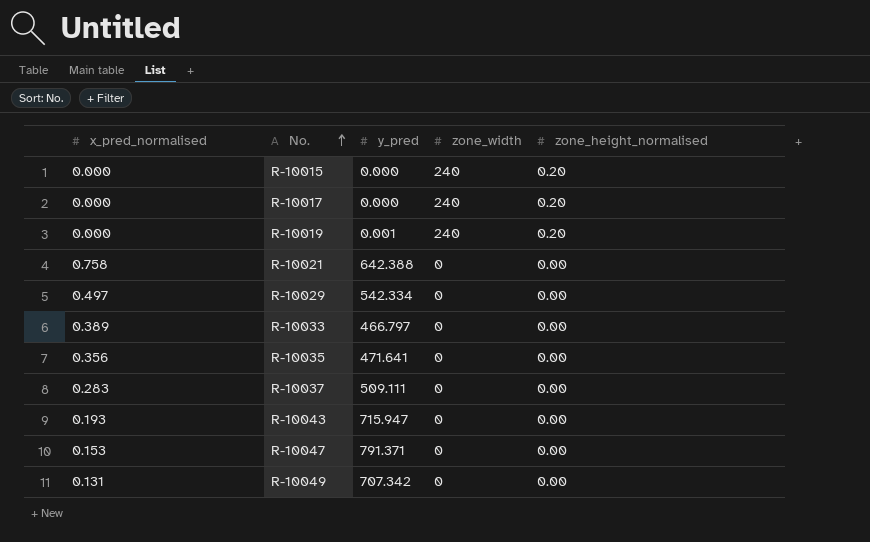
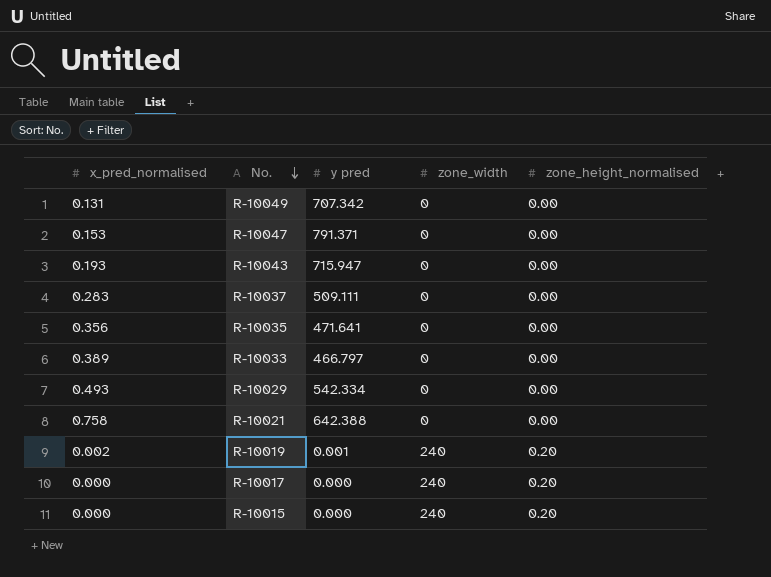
row order: No. ascending -> No. descending
column name: y_pred -> y pred
R-10029 | x_pred_normalised: 0.497 -> 0.493
R-10019 | x_pred_normalised: 0.000 -> 0.002

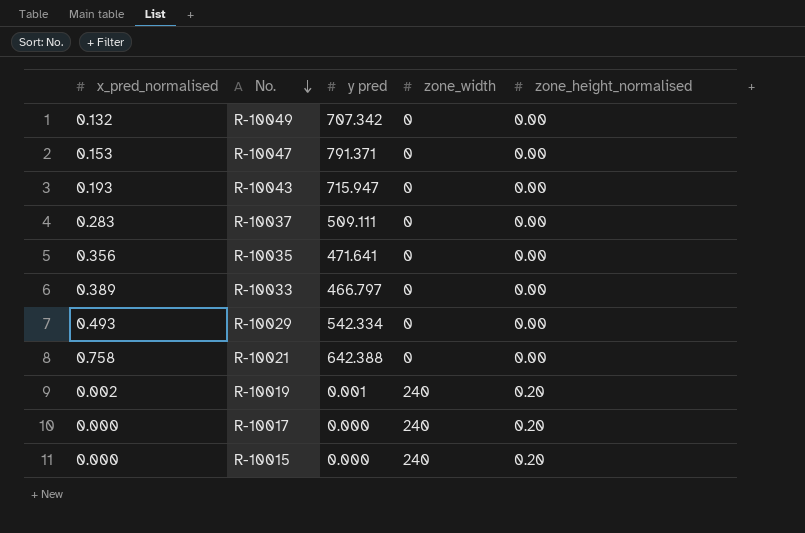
R-10049 | x_pred_normalised: 0.131 -> 0.132

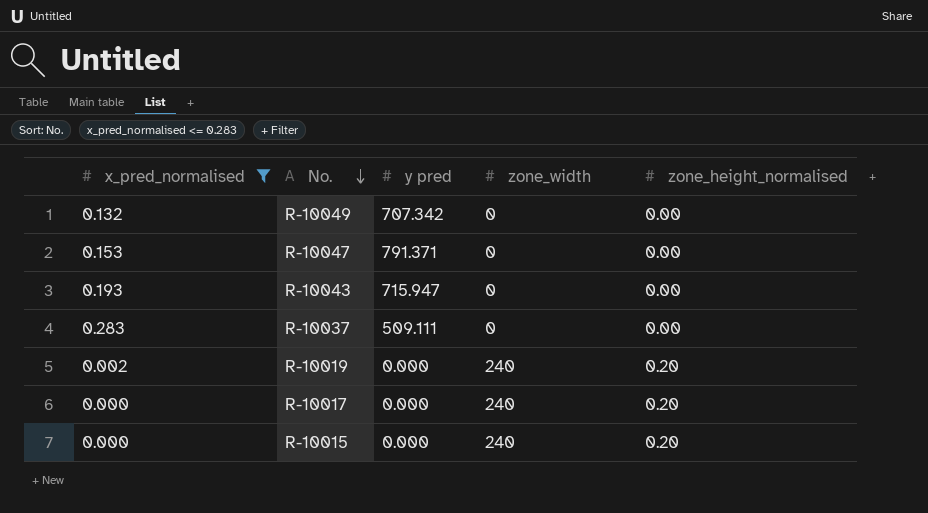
filter: none -> x_pred_normalised <= 0.283
R-10019 | y pred: 0.001 -> 0.000

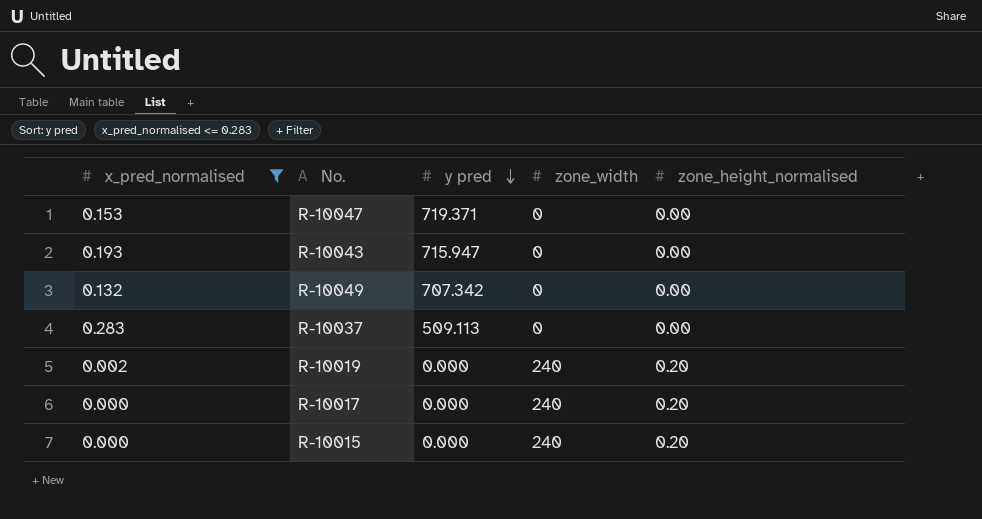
row order: No. descending -> y pred descending
R-10047 | y pred: 791.371 -> 719.371
R-10037 | y pred: 509.111 -> 509.113

